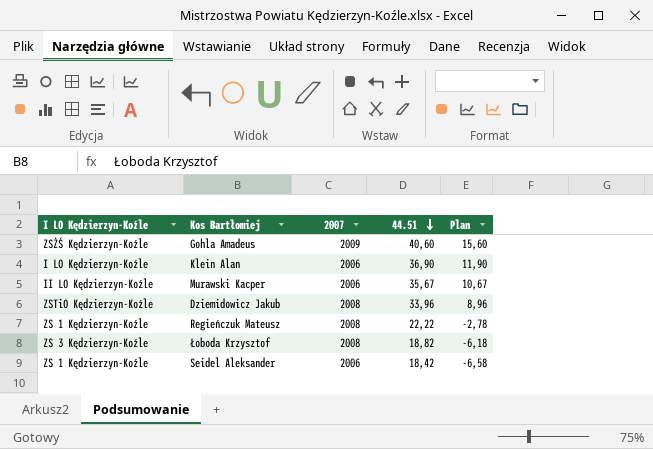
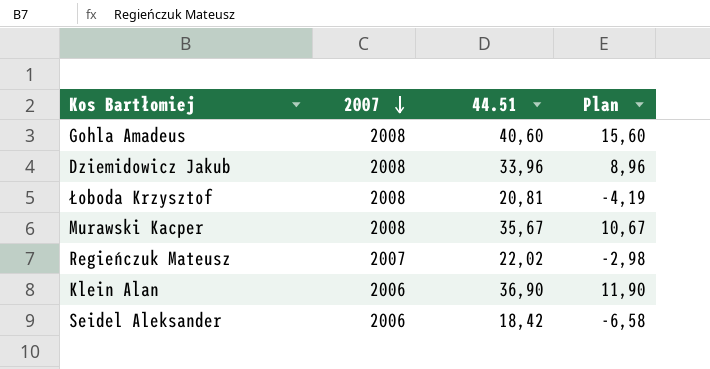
row order: 44.51 descending -> 2007 descending
column I LO Kędzierzyn-Koźle | position: 1 -> none
Gohla Amadeus | 2007: 2009 -> 2008
Łoboda Krzysztof | 44.51: 18,82 -> 20,81
Łoboda Krzysztof | Plan: -6,18 -> -4,19
Murawski Kacper | 2007: 2006 -> 2008
Regieńczuk Mateusz | 2007: 2008 -> 2007
Regieńczuk Mateusz | 44.51: 22,22 -> 22,02
Regieńczuk Mateusz | Plan: -2,78 -> -2,98

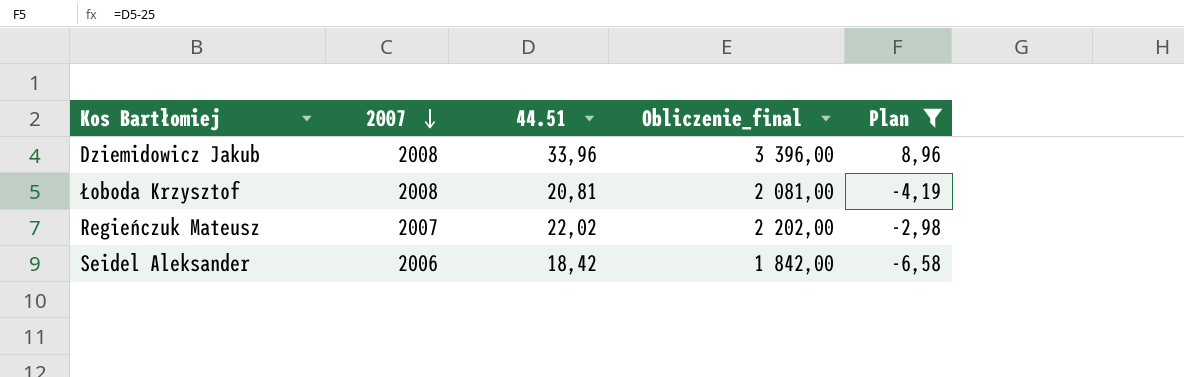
filter: none -> Plan <= 8,96
column Obliczenie_final | formula: none -> [44.51] * 100

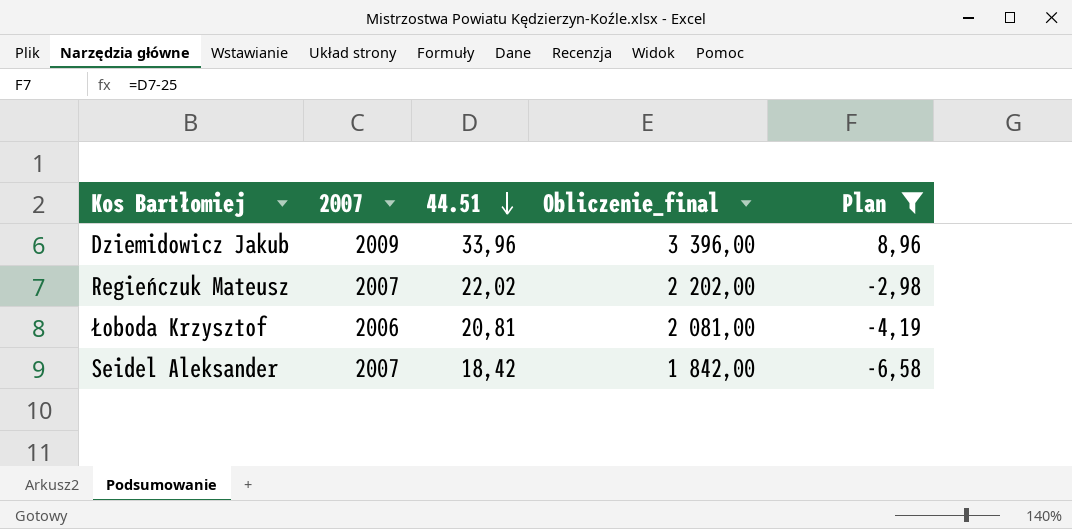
row order: 2007 descending -> 44.51 descending
Dziemidowicz Jakub | 2007: 2008 -> 2009
Łoboda Krzysztof | 2007: 2008 -> 2006
Seidel Aleksander | 2007: 2006 -> 2007

